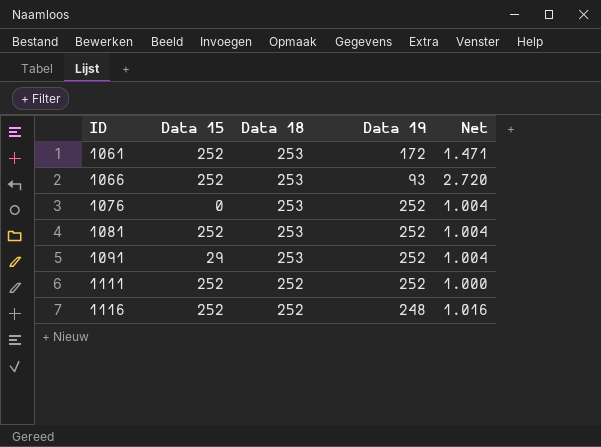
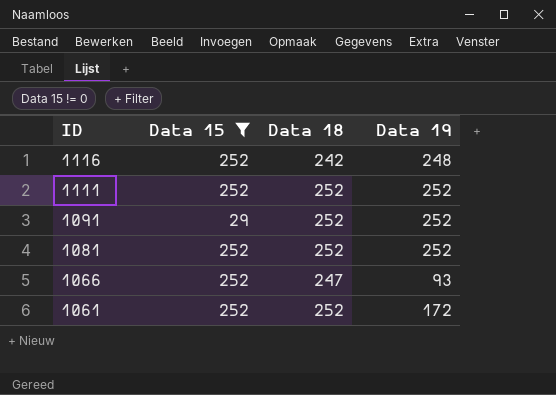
filter: none -> Data 15 != 0
row order: ID ascending -> ID descending
column Net | formula: [Data 18] / [Data 19] -> none
1116 | Data 18: 252 -> 242
1091 | Data 18: 253 -> 252
1081 | Data 18: 253 -> 252
1066 | Data 18: 253 -> 247
1061 | Data 18: 253 -> 252

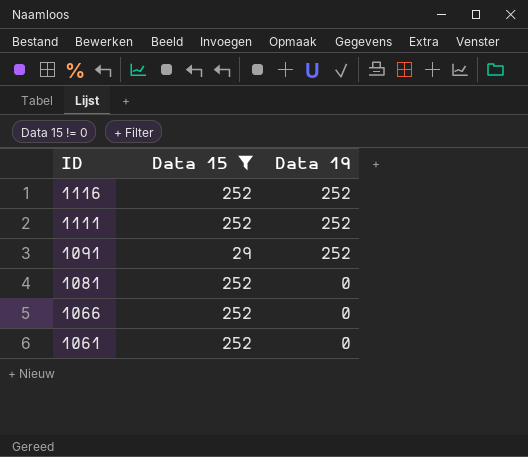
column Data 18 | position: 3 -> none
1116 | Data 19: 248 -> 252
1081 | Data 19: 252 -> 0
1066 | Data 19: 93 -> 0
1061 | Data 19: 172 -> 0

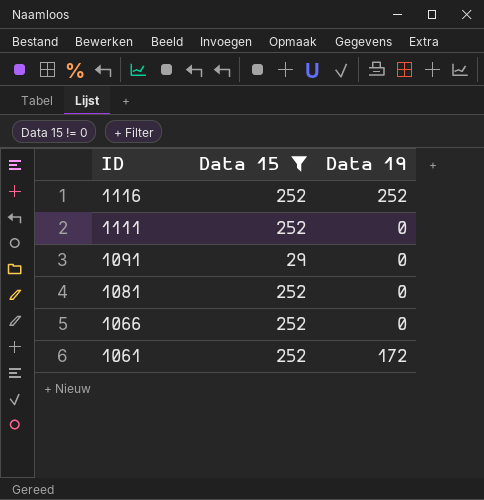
1111 | Data 19: 252 -> 0
1091 | Data 19: 252 -> 0
1061 | Data 19: 0 -> 172

